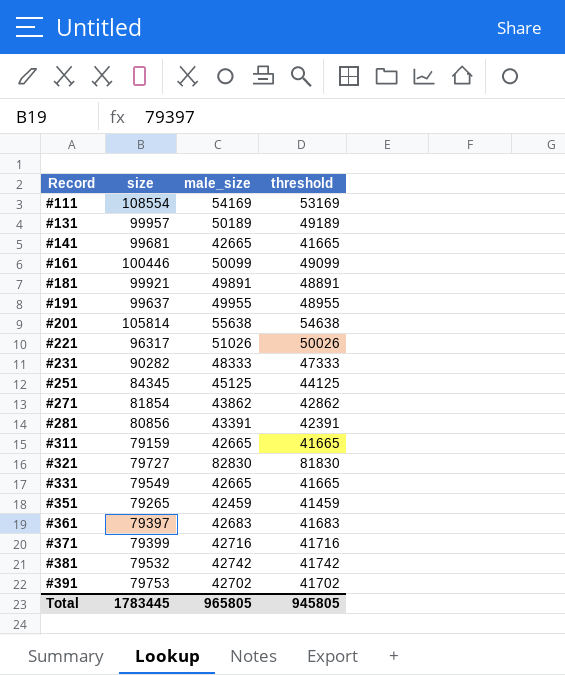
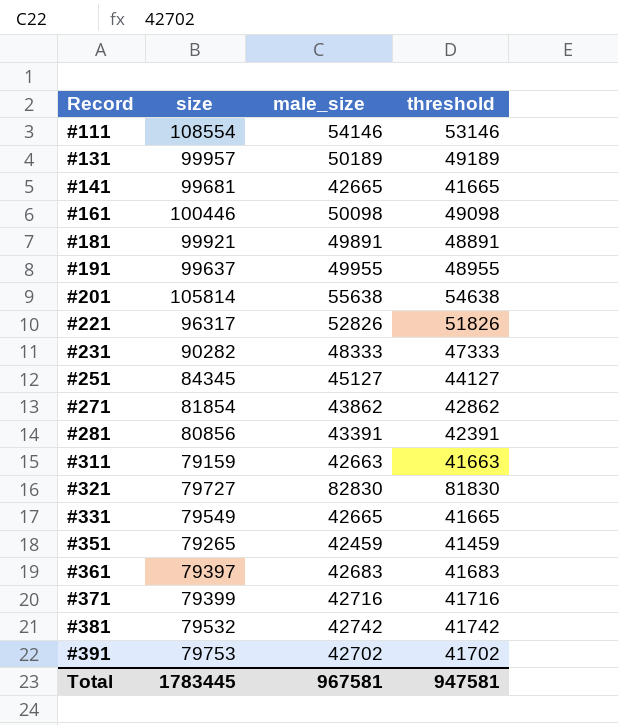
#111 | male_size: 54169 -> 54146
#111 | threshold: 53169 -> 53146
#161 | male_size: 50099 -> 50098
#161 | threshold: 49099 -> 49098
#221 | male_size: 51026 -> 52826
#221 | threshold: 50026 -> 51826
#251 | male_size: 45125 -> 45127
#251 | threshold: 44125 -> 44127
#311 | male_size: 42665 -> 42663
#311 | threshold: 41665 -> 41663
Total | male_size: 965805 -> 967581
Total | threshold: 945805 -> 947581

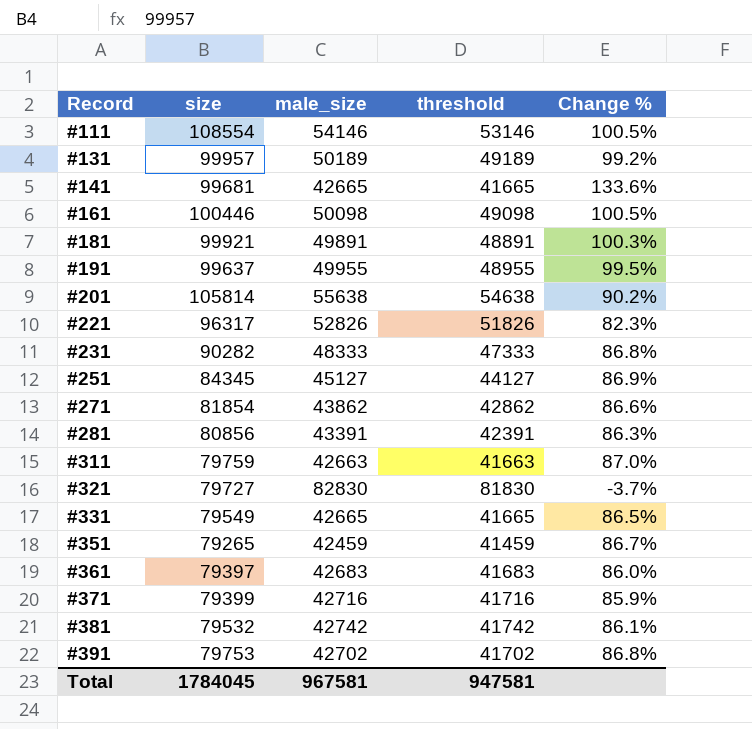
column Change % | formula: none -> ([size] - [male_size]) / [male_size]
#311 | size: 79159 -> 79759
Total | size: 1783445 -> 1784045

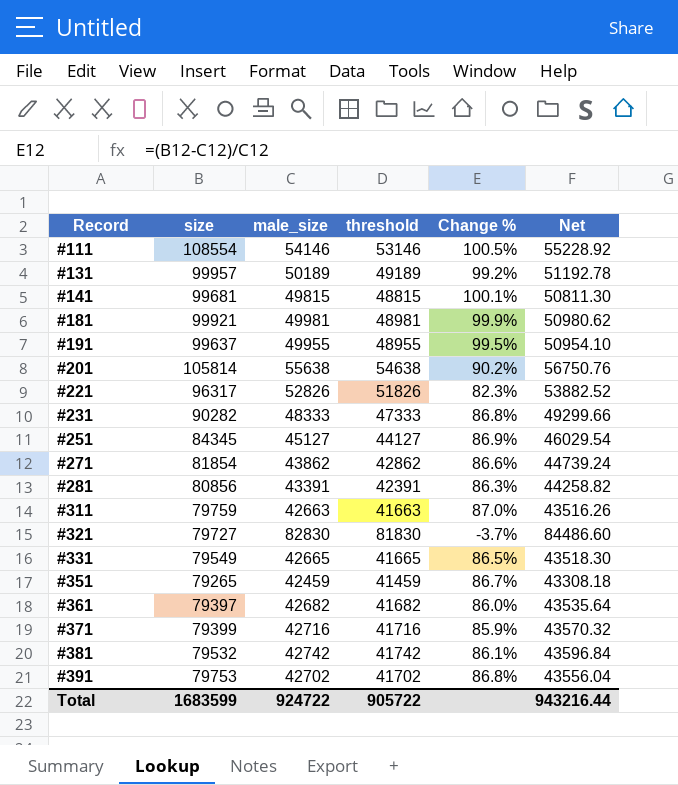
column Net | formula: none -> [male_size] * 1.02
row #161: 100446 | 50098 | 49098 | 100.5% -> none
#141 | male_size: 42665 -> 49815
#141 | threshold: 41665 -> 48815
#141 | Change %: 133.6% -> 100.1%
#181 | male_size: 49891 -> 49981
#181 | threshold: 48891 -> 48981
#181 | Change %: 100.3% -> 99.9%
#361 | male_size: 42683 -> 42682
#361 | threshold: 41683 -> 41682
Total | size: 1784045 -> 1683599
Total | male_size: 967581 -> 924722
Total | threshold: 947581 -> 905722

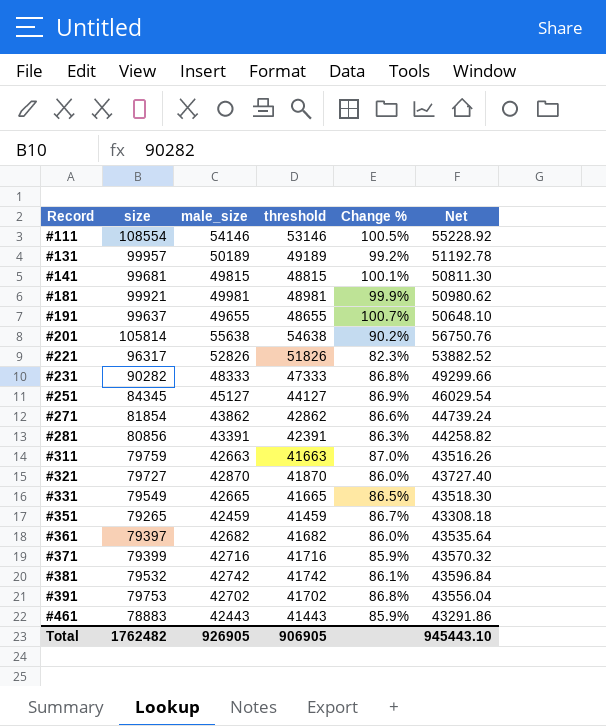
#191 | male_size: 49955 -> 49655
#191 | threshold: 48955 -> 48655
#191 | Change %: 99.5% -> 100.7%
#191 | Net: 50954.10 -> 50648.10
#321 | male_size: 82830 -> 42870
#321 | threshold: 81830 -> 41870
#321 | Change %: -3.7% -> 86.0%
#321 | Net: 84486.60 -> 43727.40
row #461: none -> 78883 | 42443 | 41443 | 85.9% | 43291.86
Total | size: 1683599 -> 1762482
Total | male_size: 924722 -> 926905
Total | threshold: 905722 -> 906905
Total | Net: 943216.44 -> 945443.10

